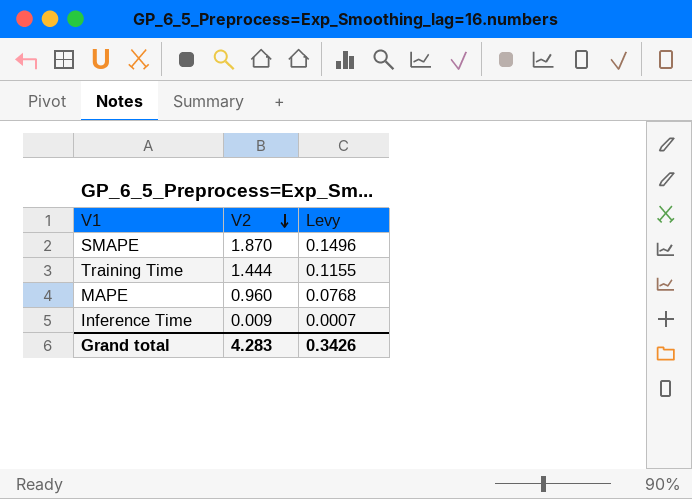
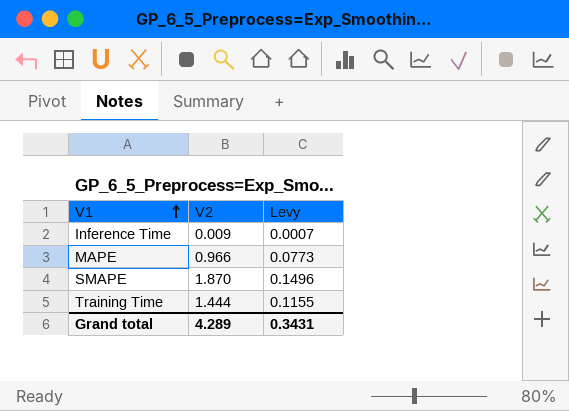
row order: V2 descending -> V1 ascending
MAPE | V2: 0.960 -> 0.966
MAPE | Levy: 0.0768 -> 0.0773
Grand total | V2: 4.283 -> 4.289
Grand total | Levy: 0.3426 -> 0.3431

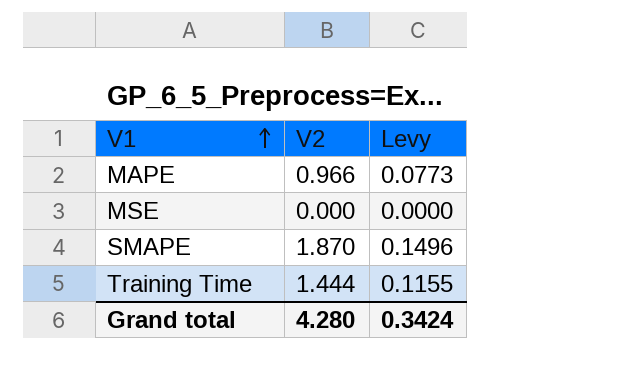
row Inference Time: 0.009 | 0.0007 -> none
row MSE: none -> 0.000 | 0.0000
Grand total | V2: 4.289 -> 4.280
Grand total | Levy: 0.3431 -> 0.3424

